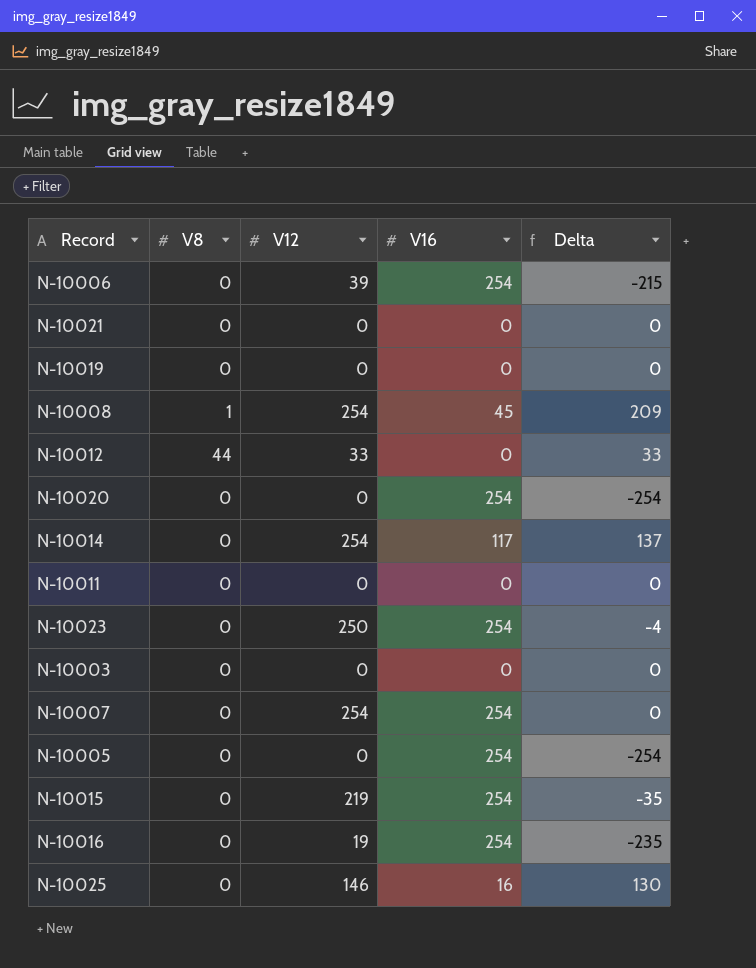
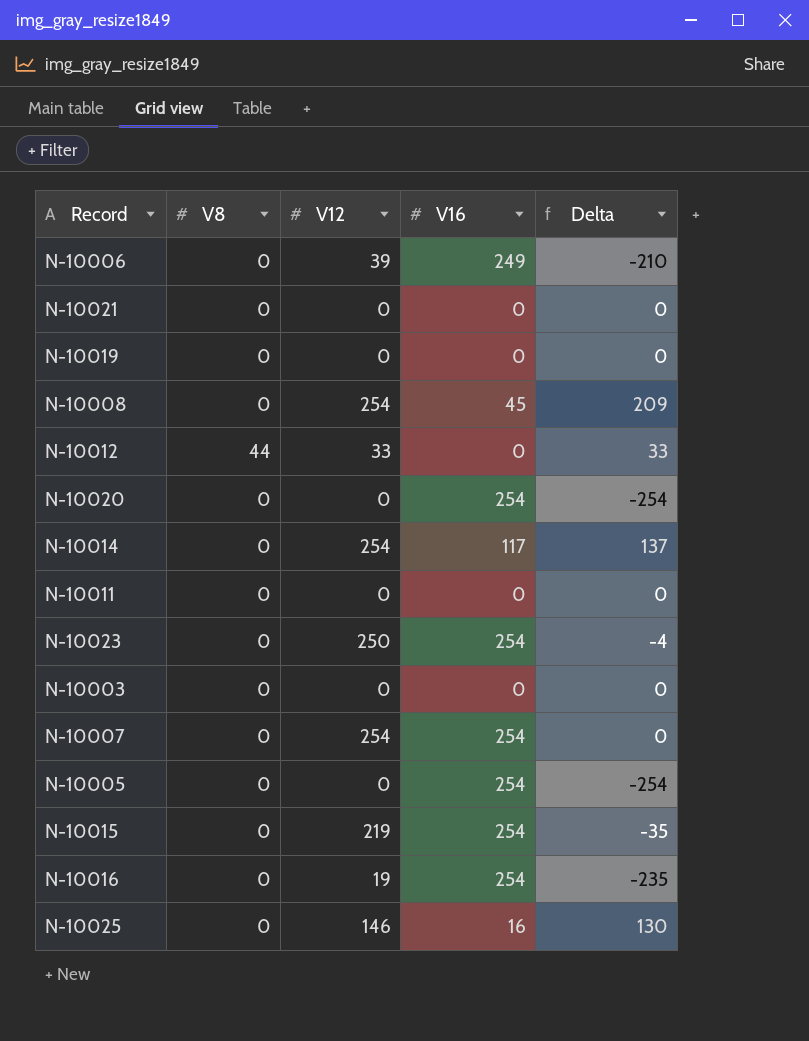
N-10006 | V16: 254 -> 249
N-10006 | Delta: -215 -> -210
N-10008 | V8: 1 -> 0

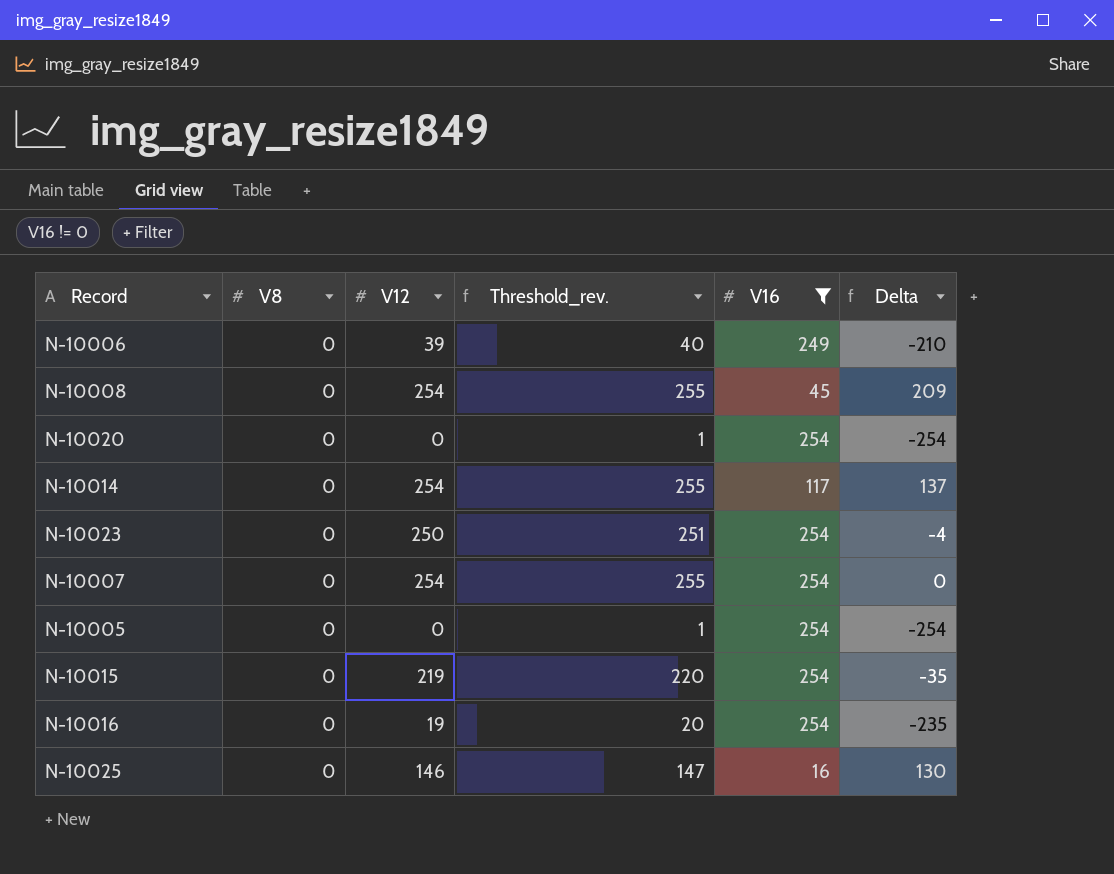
filter: none -> V16 != 0
column Threshold_rev. | formula: none -> [V12] + 1

